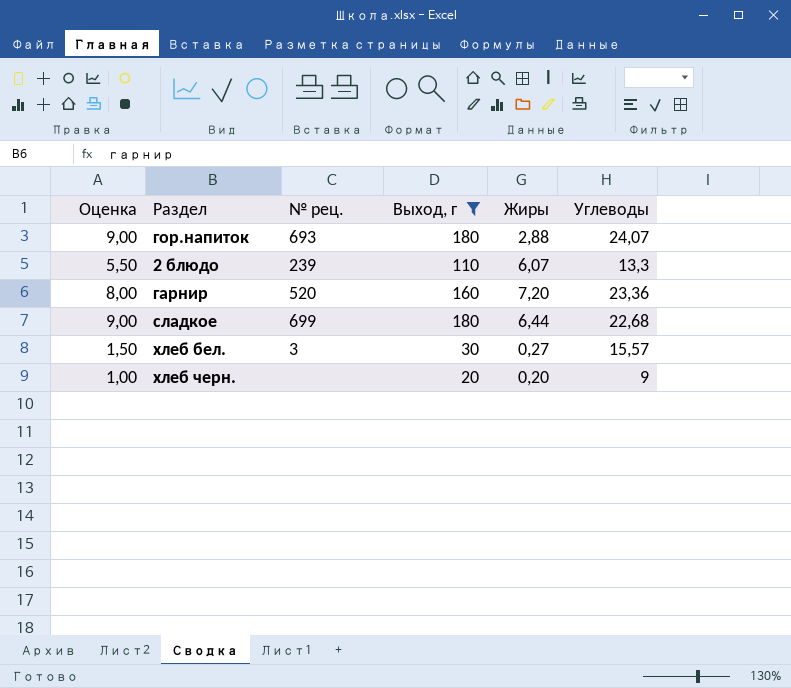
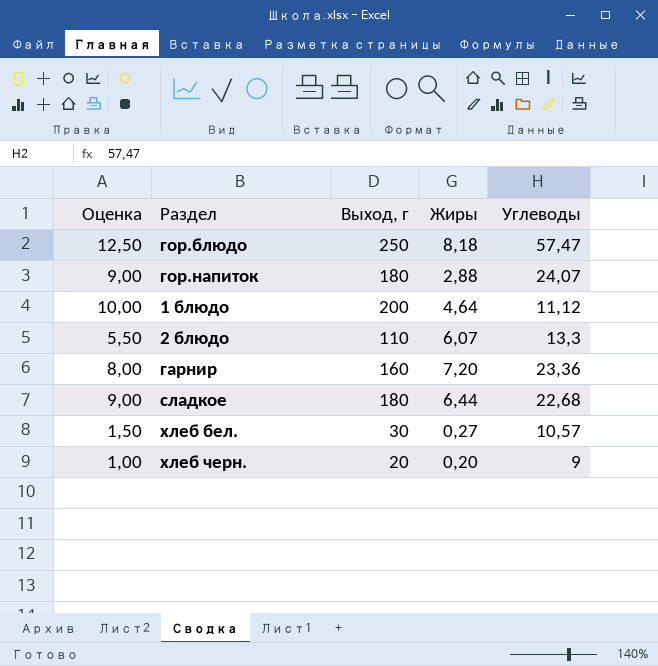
filter: Выход, г <= 180 -> none
column № рец. | position: 3 -> none
хлеб бел. | Углеводы: 15,57 -> 10,57

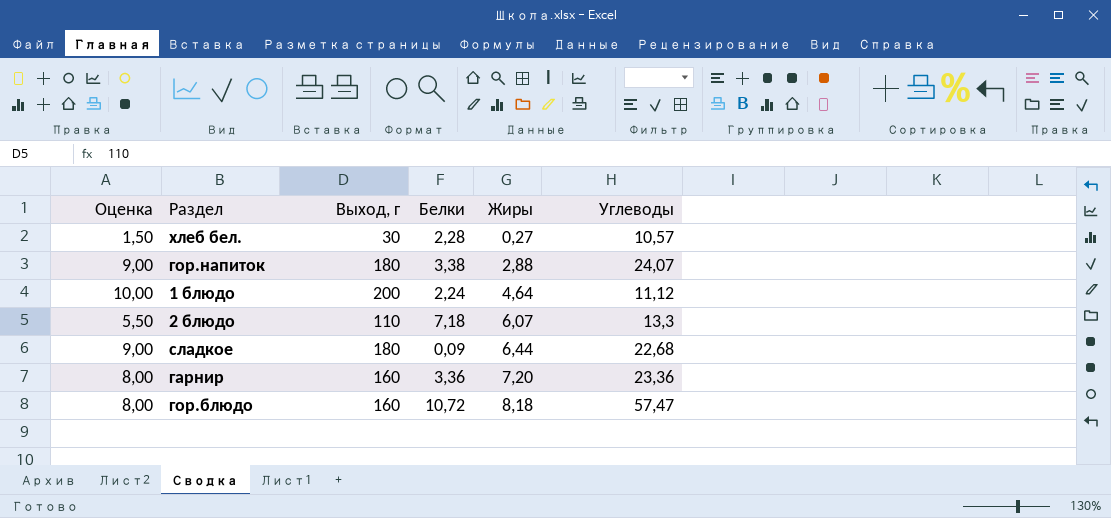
row order: none -> Жиры ascending
column Белки | position: none -> 4
row хлеб черн.: 1,00 | 20 | 0,20 | 9 -> none
гор.блюдо | Оценка: 12,50 -> 8,00
гор.блюдо | Выход, г: 250 -> 160

